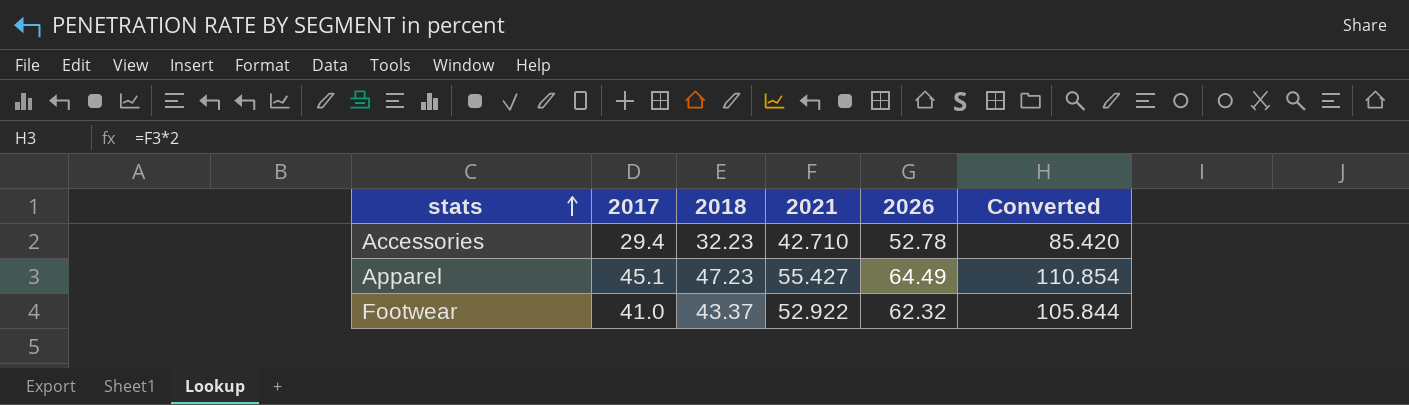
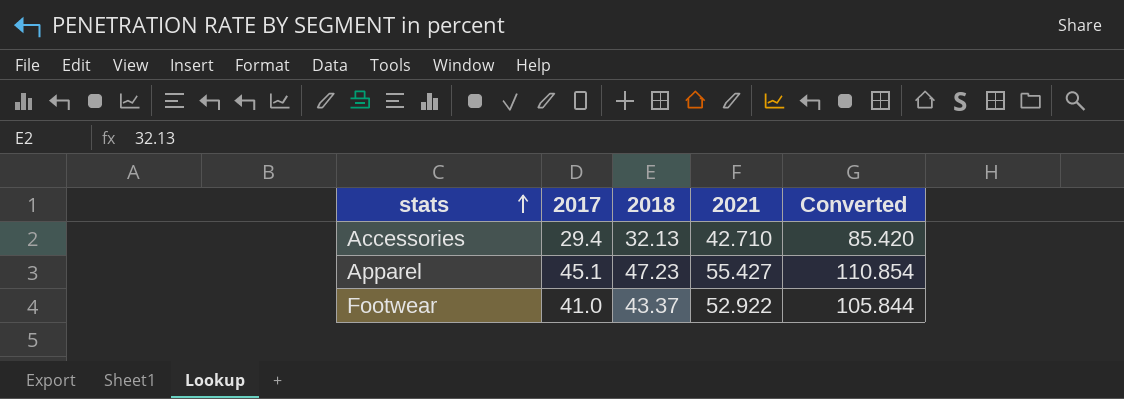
column 2026 | position: 5 -> none
Accessories | 2018: 32.23 -> 32.13

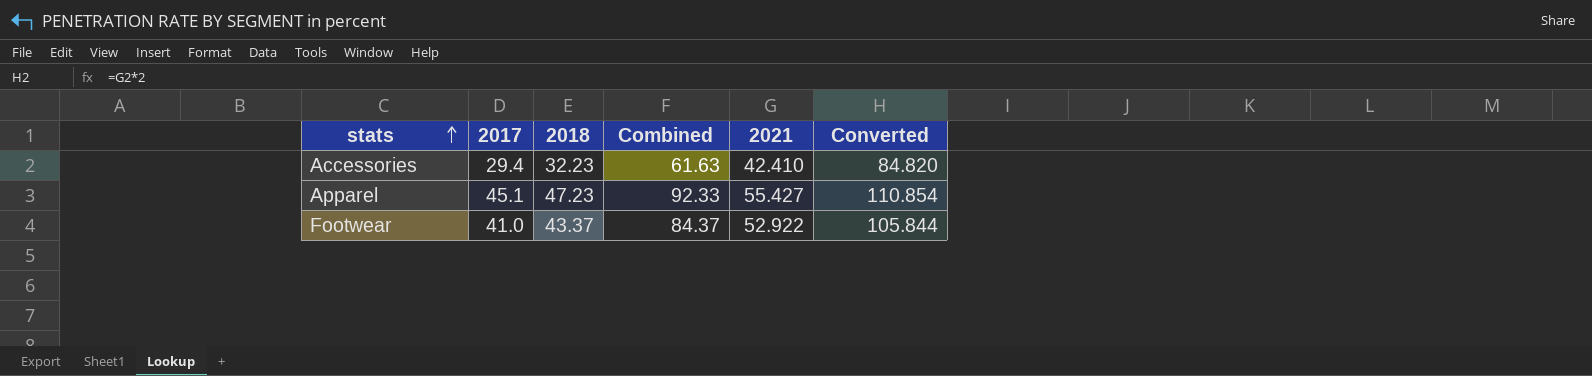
column Combined | formula: none -> [2017] + [2018]
Accessories | 2018: 32.13 -> 32.23
Accessories | 2021: 42.710 -> 42.410
Accessories | Converted: 85.420 -> 84.820

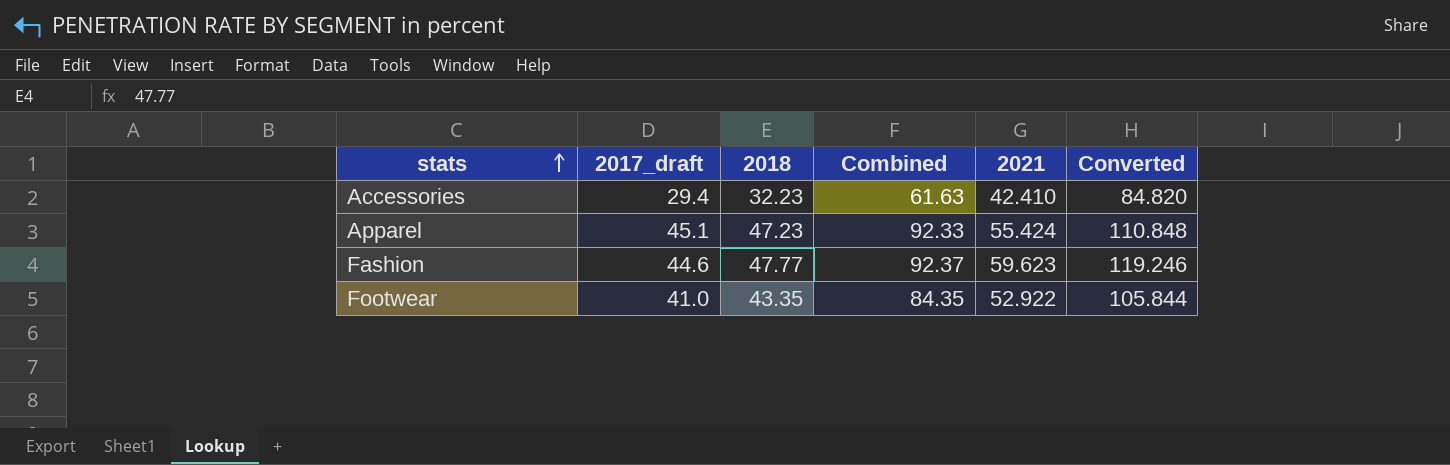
column name: 2017 -> 2017_draft
Apparel | 2021: 55.427 -> 55.424
Apparel | Converted: 110.854 -> 110.848
row Fashion: none -> 44.6 | 47.77 | 92.37 | 59.623 | 119.246
Footwear | 2018: 43.37 -> 43.35
Footwear | Combined: 84.37 -> 84.35

